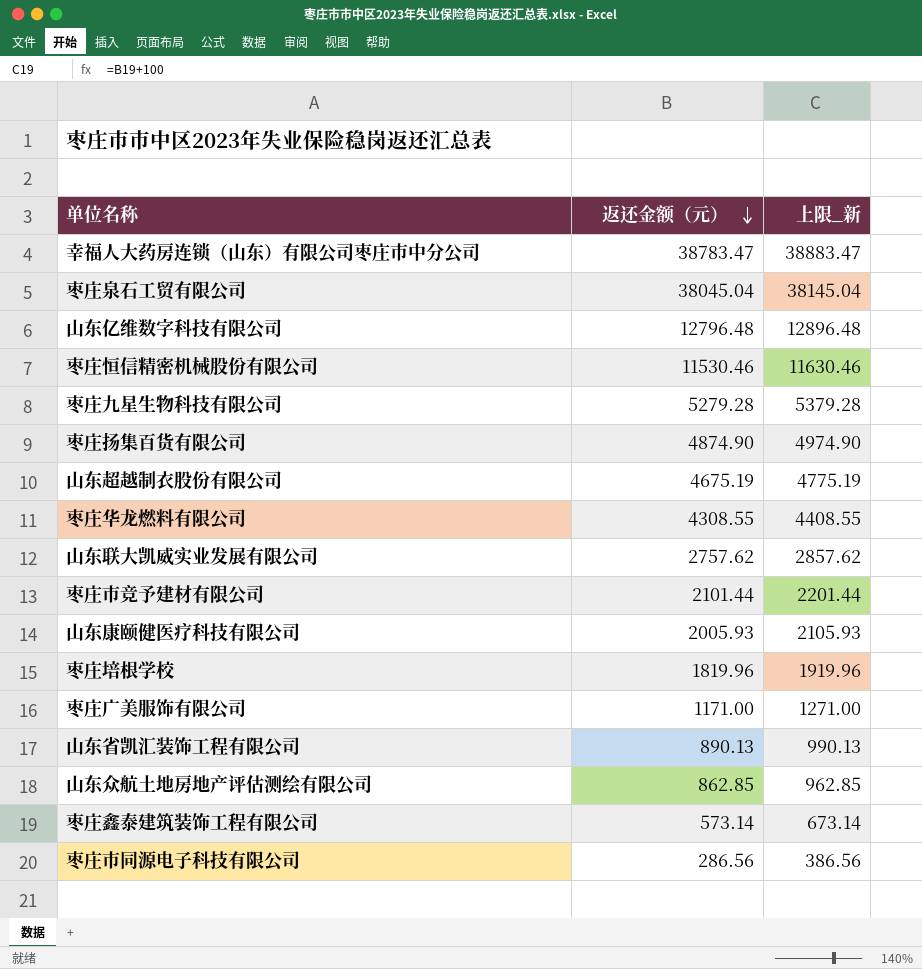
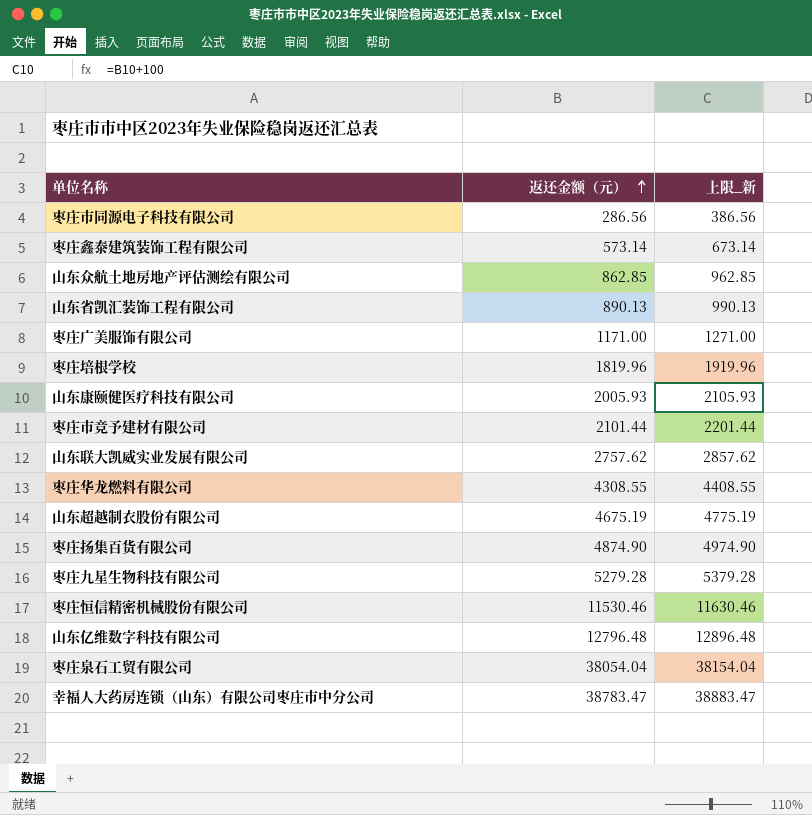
row order: 返还金额（元） descending -> 返还金额（元） ascending
枣庄泉石工贸有限公司 | 返还金额（元）: 38045.04 -> 38054.04
枣庄泉石工贸有限公司 | 上限_新: 38145.04 -> 38154.04

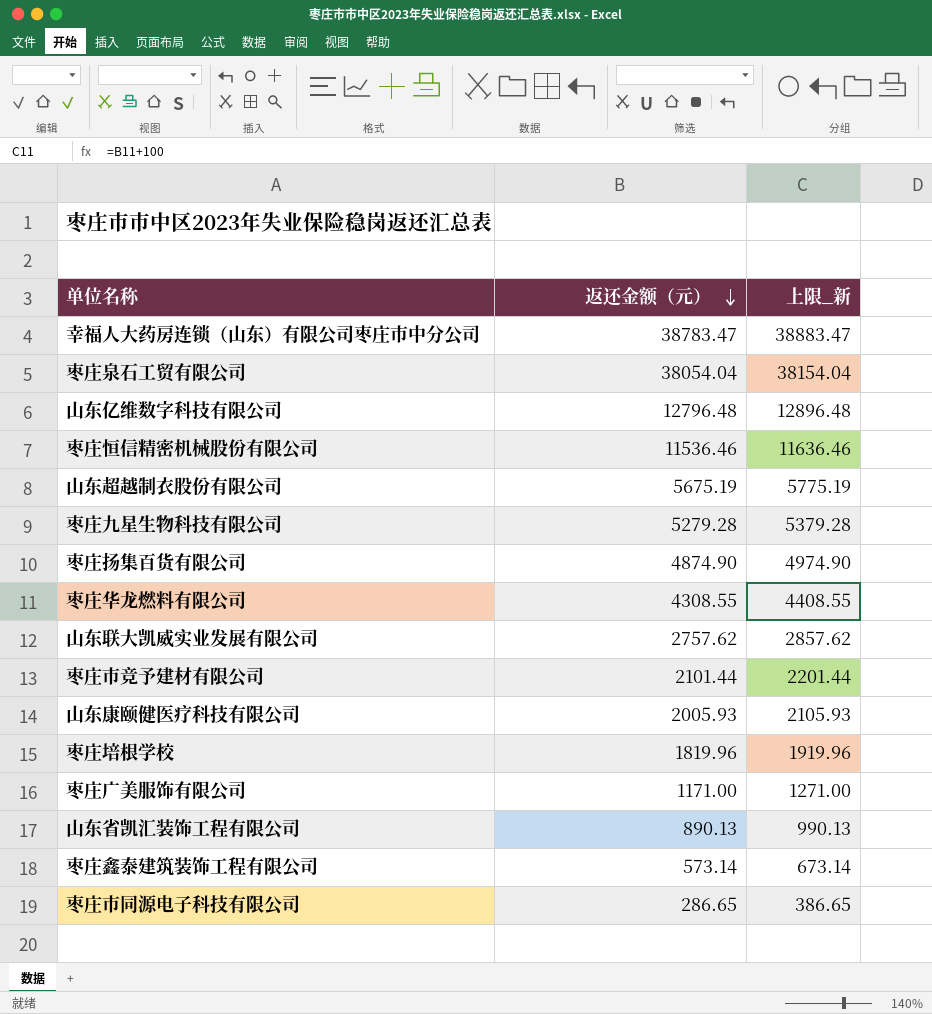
row order: 返还金额（元） ascending -> 返还金额（元） descending
row 山东众航土地房地产评估测绘有限公司: 862.85 | 962.85 -> none
枣庄恒信精密机械股份有限公司 | 返还金额（元）: 11530.46 -> 11536.46
枣庄恒信精密机械股份有限公司 | 上限_新: 11630.46 -> 11636.46
山东超越制衣股份有限公司 | 返还金额（元）: 4675.19 -> 5675.19
山东超越制衣股份有限公司 | 上限_新: 4775.19 -> 5775.19
枣庄市同源电子科技有限公司 | 返还金额（元）: 286.56 -> 286.65
枣庄市同源电子科技有限公司 | 上限_新: 386.56 -> 386.65

